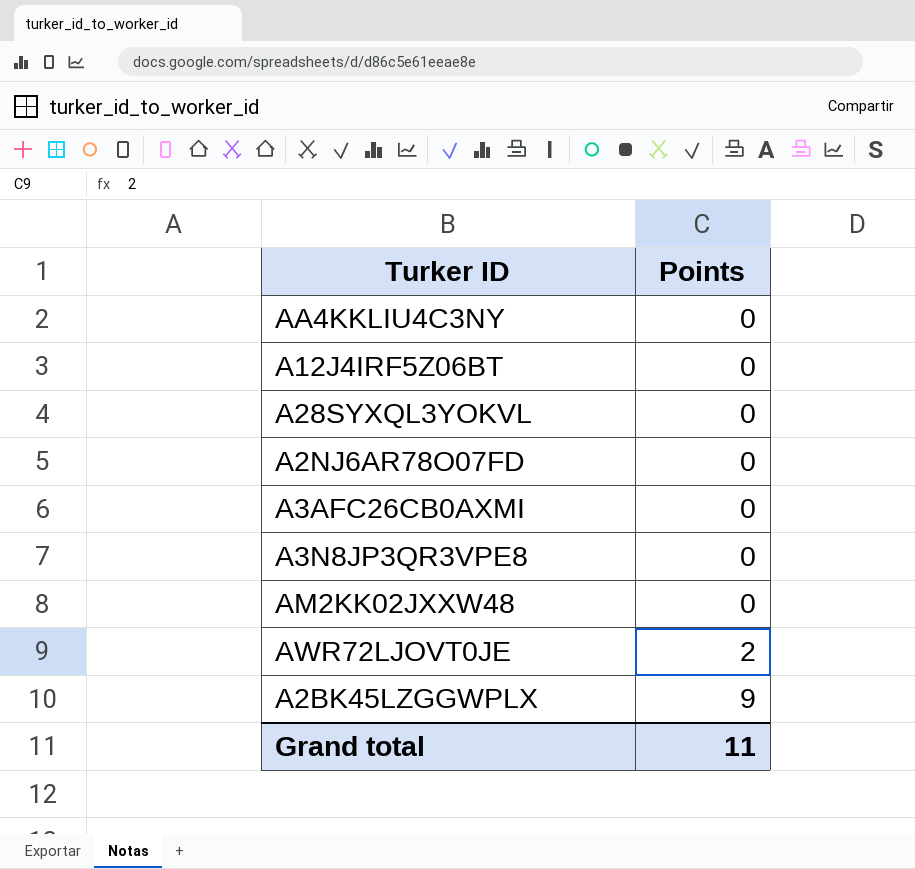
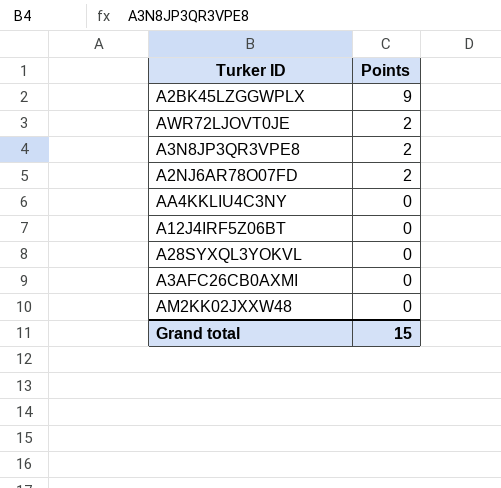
row order: Points ascending -> Points descending
A3N8JP3QR3VPE8 | Points: 0 -> 2
A2NJ6AR78O07FD | Points: 0 -> 2
Grand total | Points: 11 -> 15

